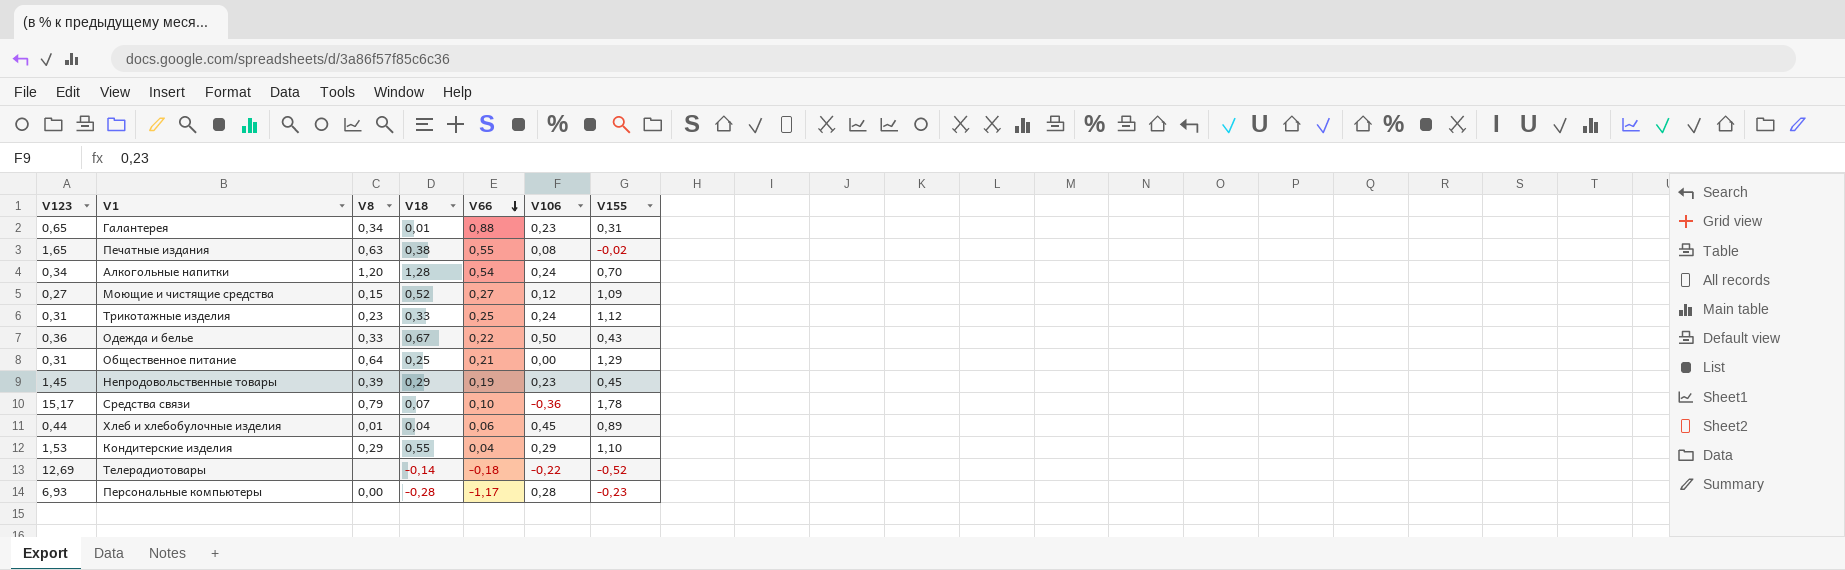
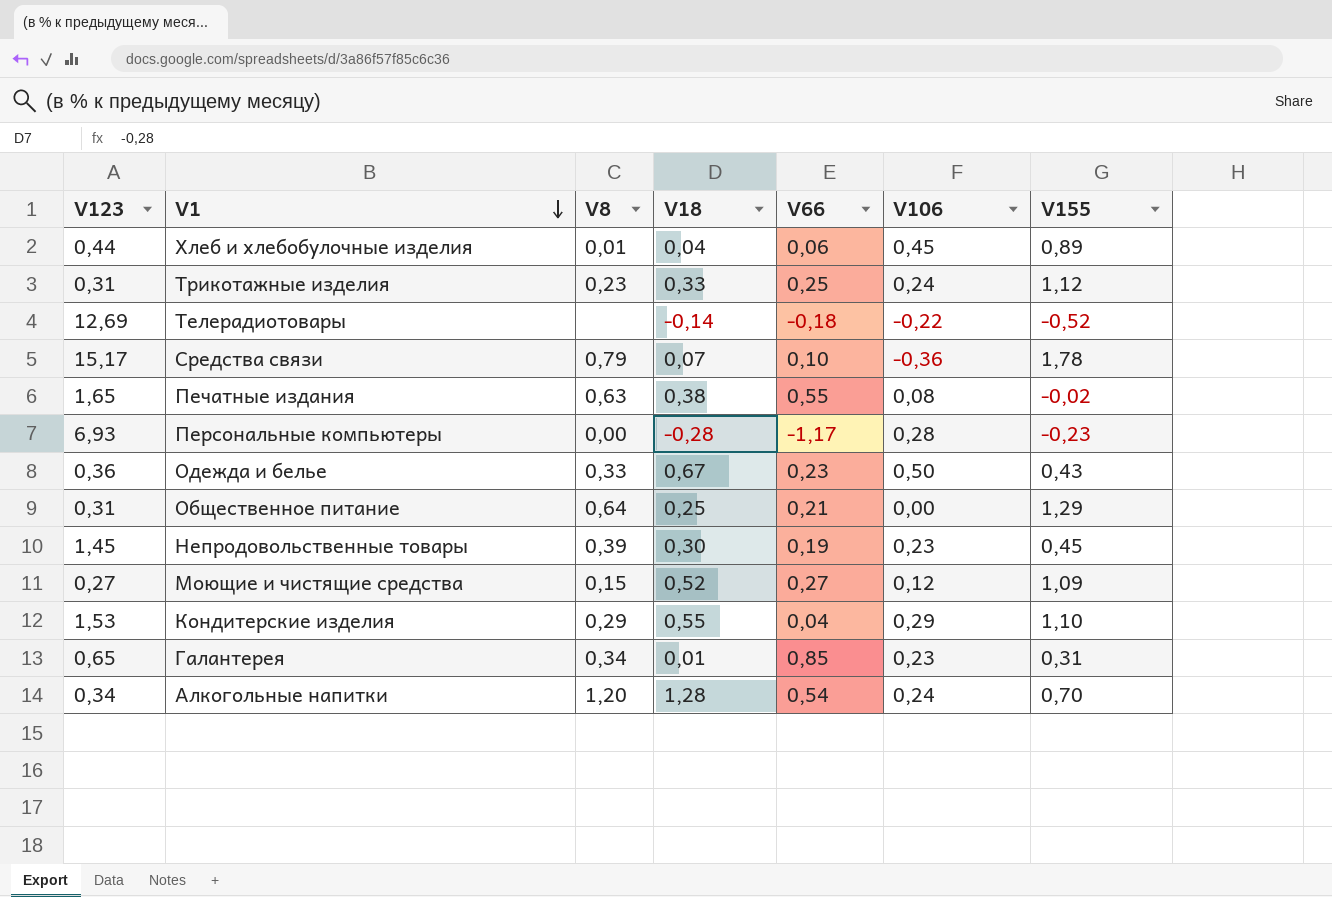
row order: V66 descending -> V1 descending
Одежда и белье | V66: 0,22 -> 0,23
Непродовольственные товары | V18: 0,29 -> 0,30
Галантерея | V66: 0,88 -> 0,85

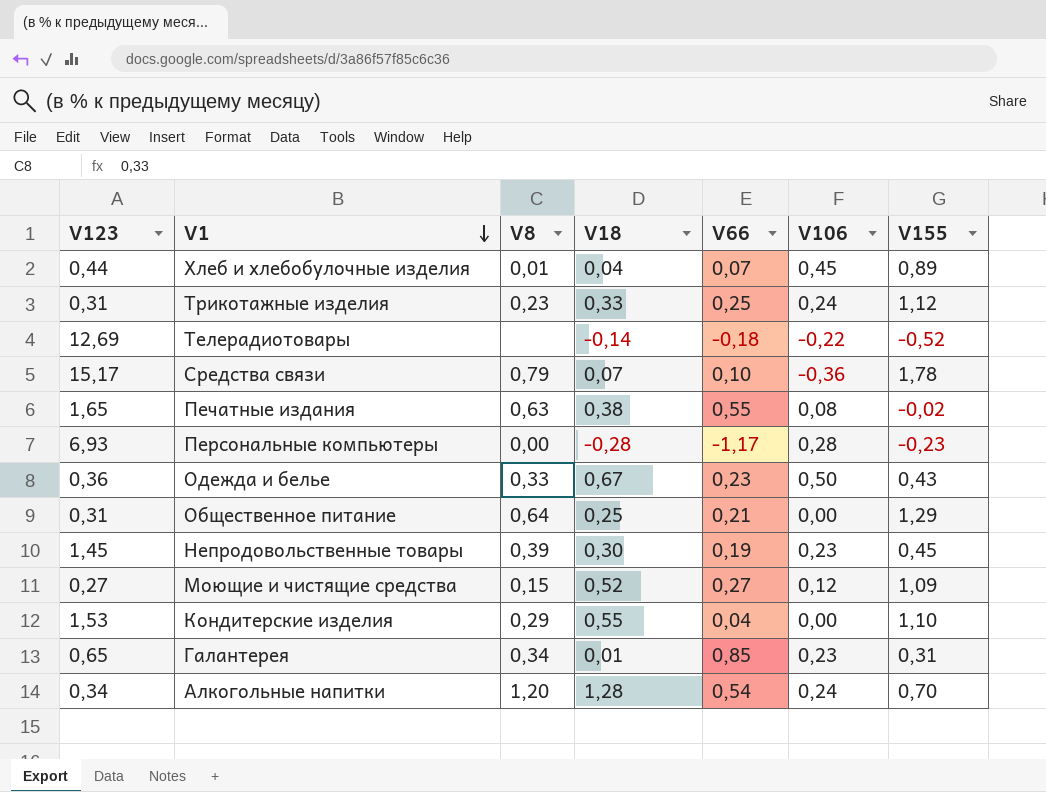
Хлеб и хлебобулочные изделия | V66: 0,06 -> 0,07
Кондитерские изделия | V106: 0,29 -> 0,00

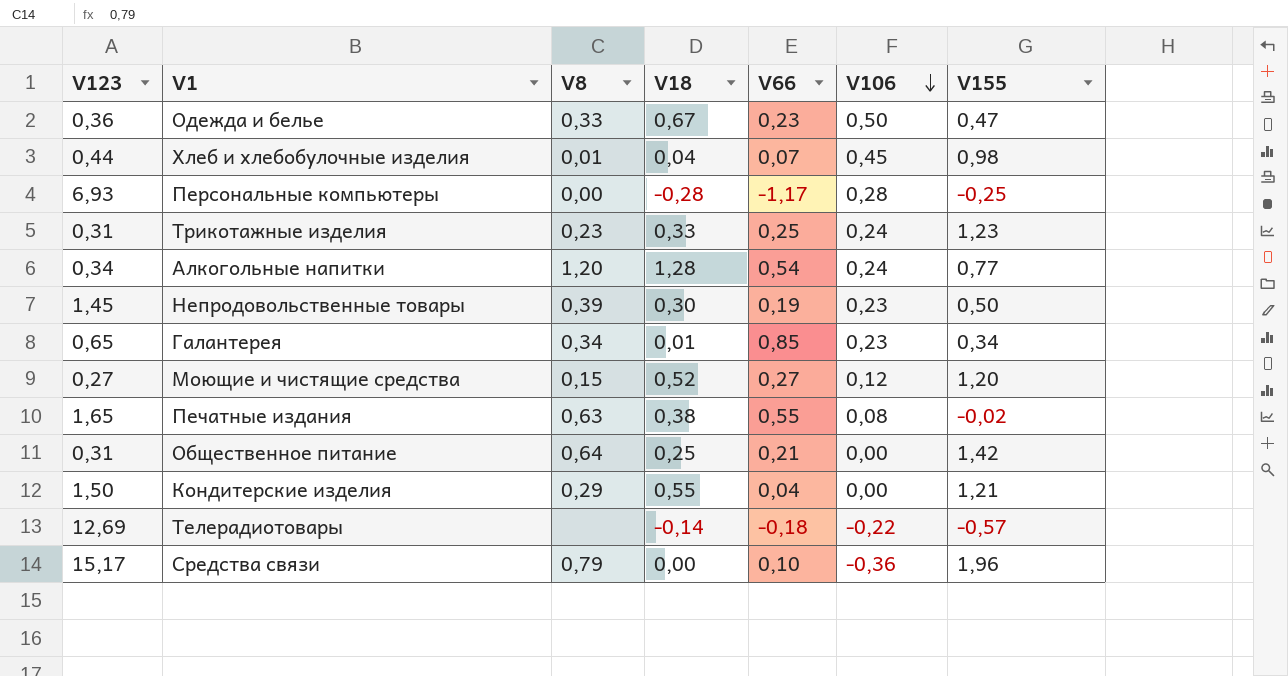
row order: V1 descending -> V106 descending
Одежда и белье | V155: 0,43 -> 0,47
Хлеб и хлебобулочные изделия | V155: 0,89 -> 0,98
Персональные компьютеры | V155: -0,23 -> -0,25
Трикотажные изделия | V155: 1,12 -> 1,23
Алкогольные напитки | V155: 0,70 -> 0,77
Непродовольственные товары | V155: 0,45 -> 0,50
Галантерея | V155: 0,31 -> 0,34
Моющие и чистящие средства | V155: 1,09 -> 1,20
Общественное питание | V155: 1,29 -> 1,42
Кондитерские изделия | V123: 1,53 -> 1,50
Кондитерские изделия | V155: 1,10 -> 1,21
Телерадиотовары | V155: -0,52 -> -0,57
Средства связи | V18: 0,07 -> 0,00
Средства связи | V155: 1,78 -> 1,96

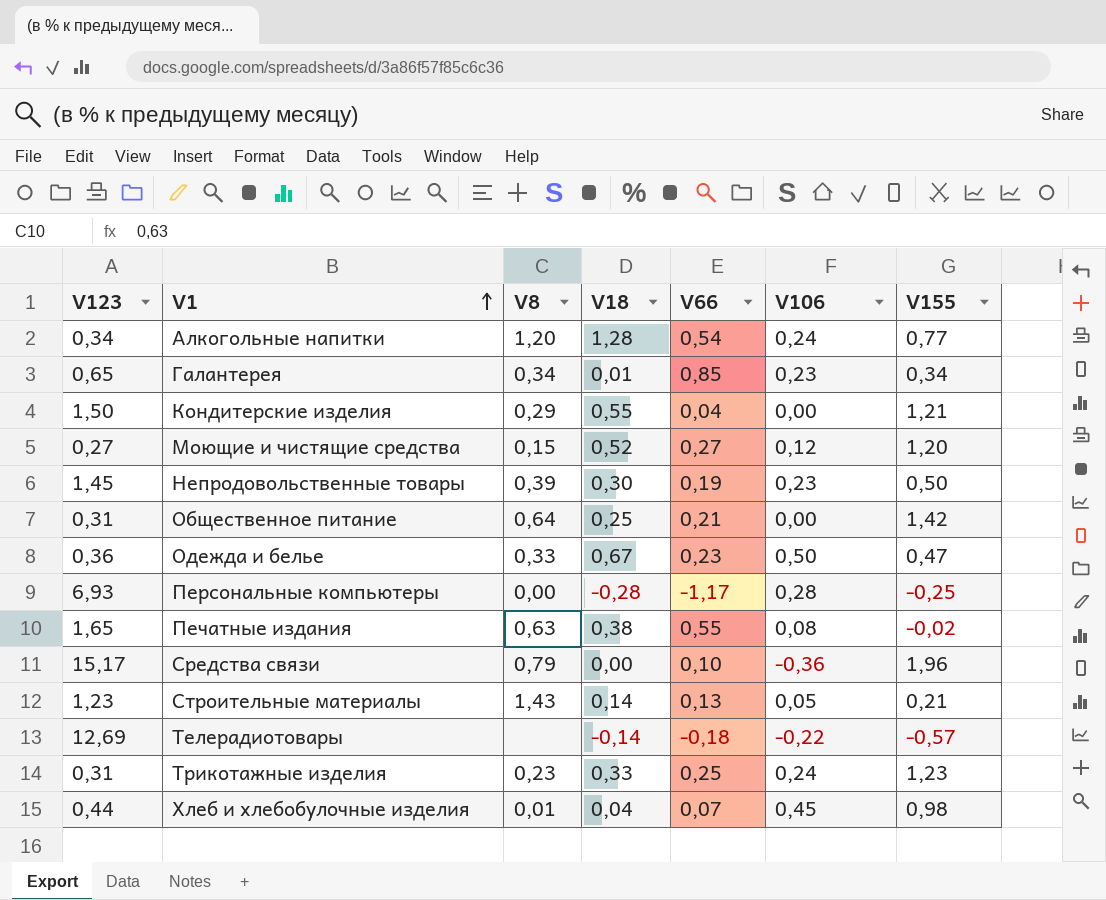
row order: V106 descending -> V1 ascending
row Строительные материалы: none -> 1,23 | 1,43 | 0,14 | 0,13 | 0,05 | 0,21

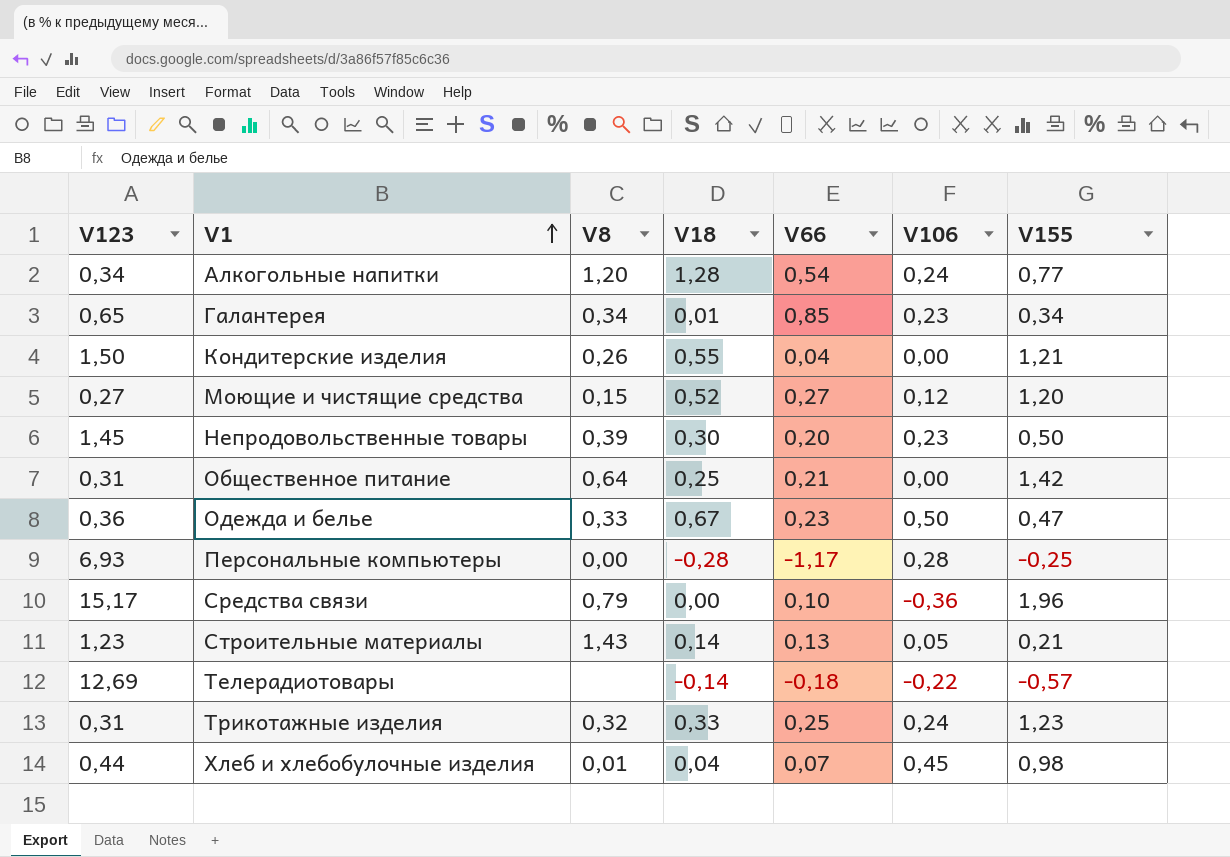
row Печатные издания: 1,65 | 0,63 | 0,38 | 0,55 | 0,08 | -0,02 -> none
Кондитерские изделия | V8: 0,29 -> 0,26
Непродовольственные товары | V66: 0,19 -> 0,20
Трикотажные изделия | V8: 0,23 -> 0,32

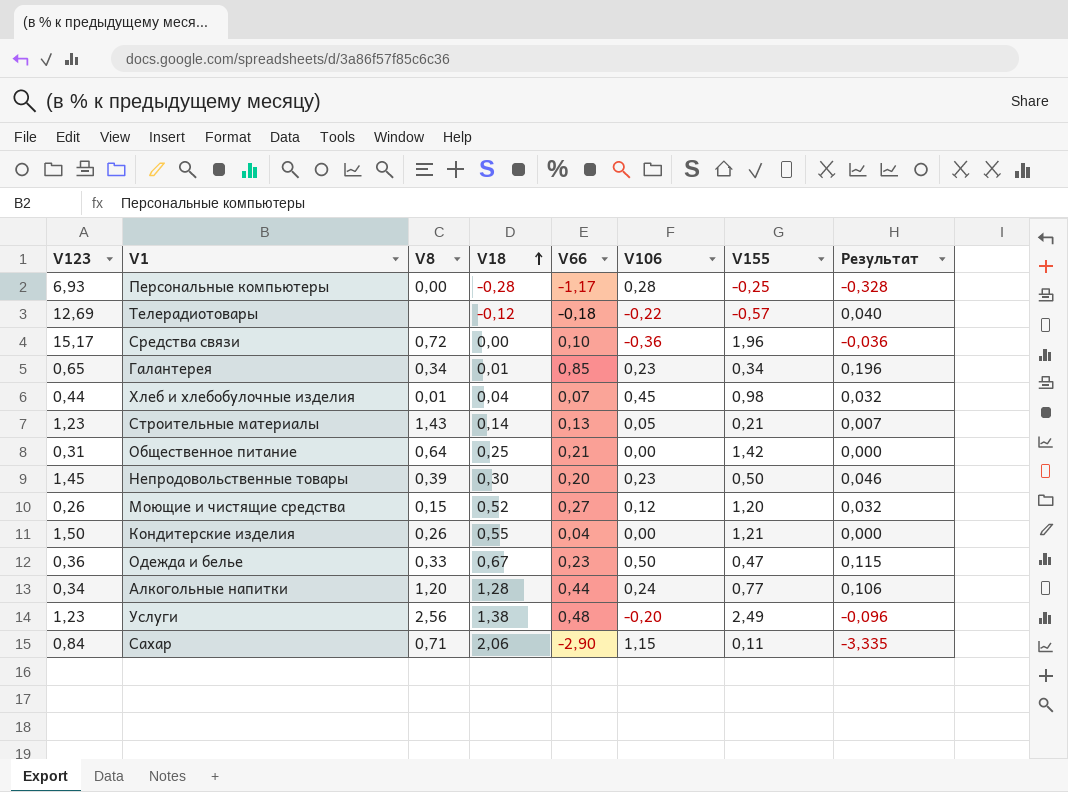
row order: V1 ascending -> V18 ascending
column Результат | formula: none -> [V66] * [V106]
row Трикотажные изделия: 0,31 | 0,32 | 0,33 | 0,25 | 0,24 | 1,23 -> none
Телерадиотовары | V18: -0,14 -> -0,12
Средства связи | V8: 0,79 -> 0,72
Моющие и чистящие средства | V123: 0,27 -> 0,26
Алкогольные напитки | V66: 0,54 -> 0,44
row Услуги: none -> 1,23 | 2,56 | 1,38 | 0,48 | -0,20 | 2,49 | -0,096
row Сахар: none -> 0,84 | 0,71 | 2,06 | -2,90 | 1,15 | 0,11 | -3,335

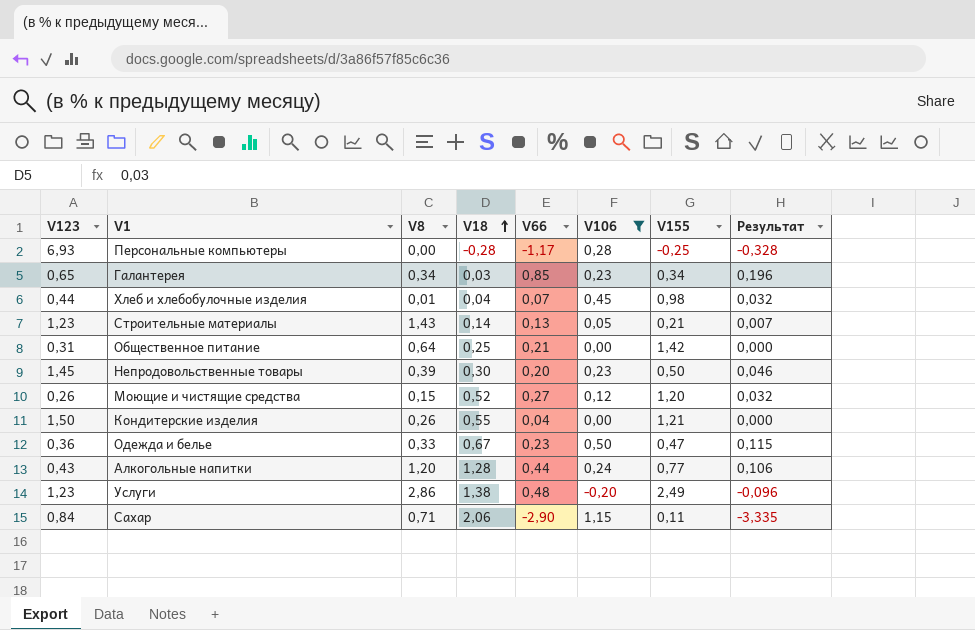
filter: none -> V106 >= -0,20
Галантерея | V18: 0,01 -> 0,03
Алкогольные напитки | V123: 0,34 -> 0,43
Услуги | V8: 2,56 -> 2,86

